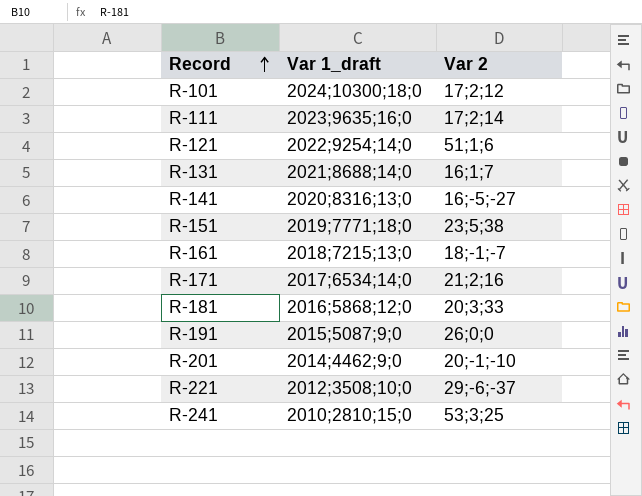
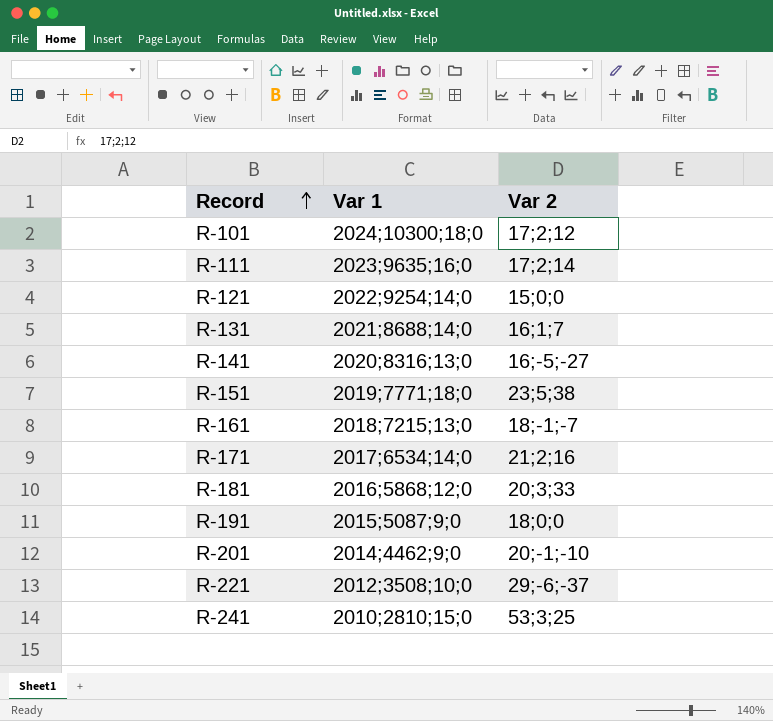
column name: Var 1_draft -> Var 1
R-121 | Var 2: 51;1;6 -> 15;0;0
R-191 | Var 2: 26;0;0 -> 18;0;0

